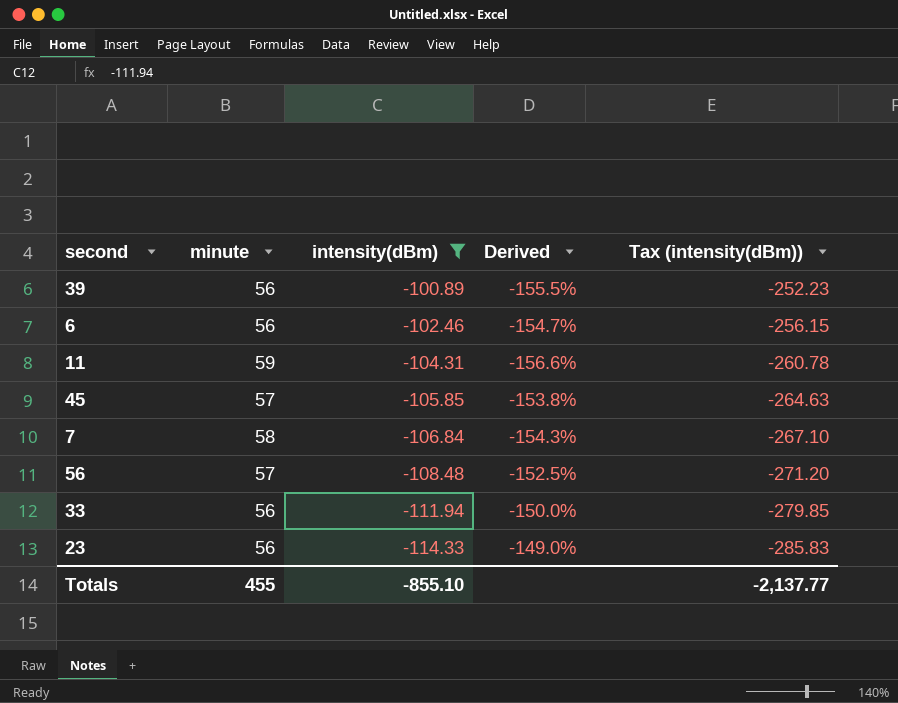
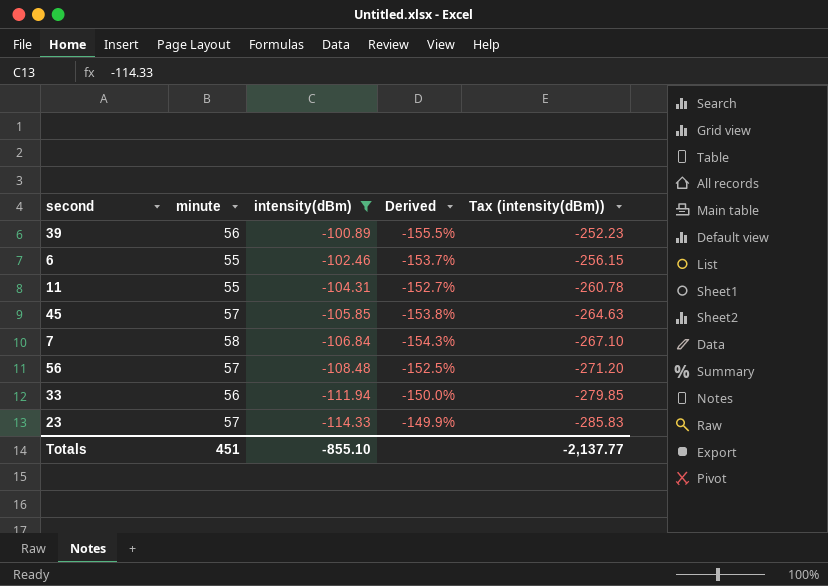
6 | minute: 56 -> 55
6 | Derived: -154.7% -> -153.7%
11 | minute: 59 -> 55
11 | Derived: -156.6% -> -152.7%
23 | minute: 56 -> 57
23 | Derived: -149.0% -> -149.9%
Totals | minute: 455 -> 451

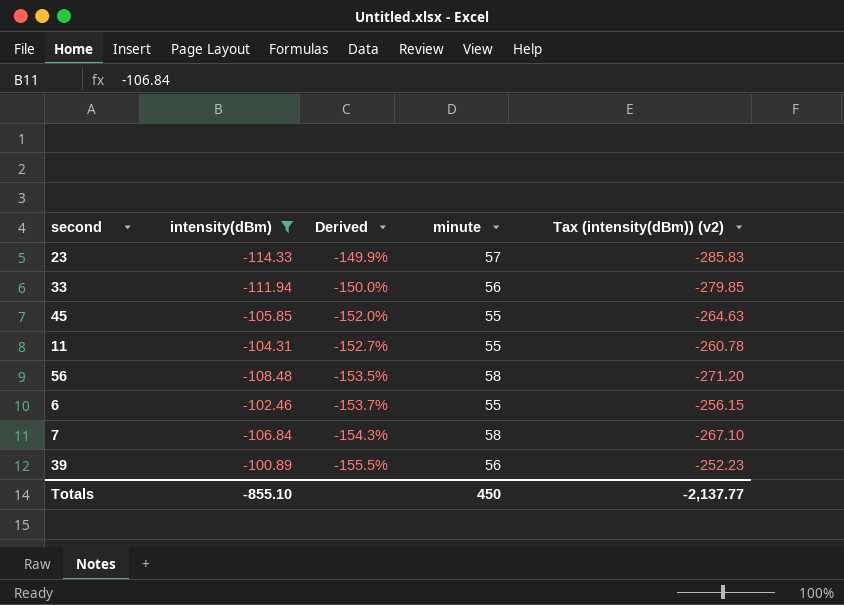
row order: intensity(dBm) descending -> Derived descending
column minute | position: 2 -> 4
column name: Tax (intensity(dBm)) -> Tax (intensity(dBm)) (v2)
45 | Derived: -153.8% -> -152.0%
45 | minute: 57 -> 55
56 | Derived: -152.5% -> -153.5%
56 | minute: 57 -> 58
Totals | minute: 451 -> 450

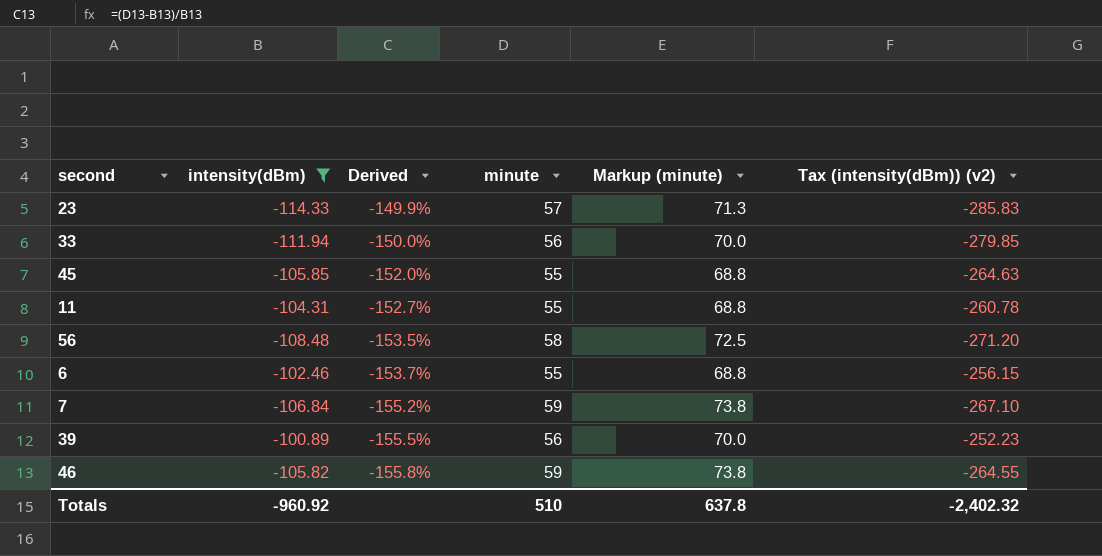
column Markup (minute) | formula: none -> [minute] * 1.25
7 | Derived: -154.3% -> -155.2%
7 | minute: 58 -> 59
row 46: none -> -105.82 | -155.8% | 59 | 73.8 | -264.55
Totals | intensity(dBm): -855.10 -> -960.92
Totals | minute: 450 -> 510
Totals | Tax (intensity(dBm)) (v2): -2,137.77 -> -2,402.32

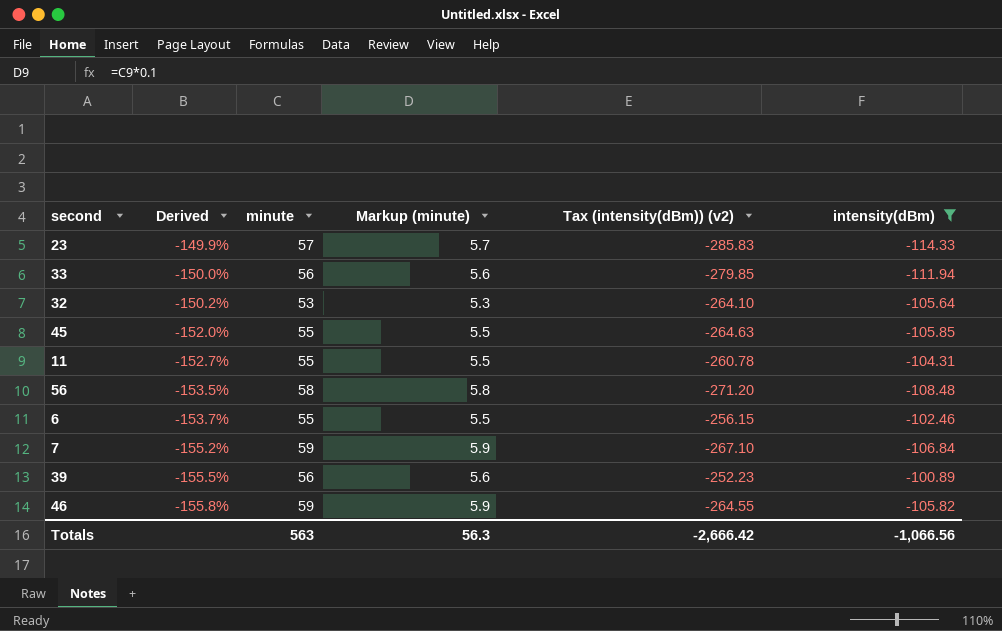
column Markup (minute) | formula: [minute] * 1.25 -> [minute] * 0.1
column intensity(dBm) | position: 2 -> 6
row 32: none -> -150.2% | 53 | 5.3 | -264.10 | -105.64
Totals | minute: 510 -> 563
Totals | Markup (minute): 637.8 -> 56.3
Totals | Tax (intensity(dBm)) (v2): -2,402.32 -> -2,666.42
Totals | intensity(dBm): -960.92 -> -1,066.56

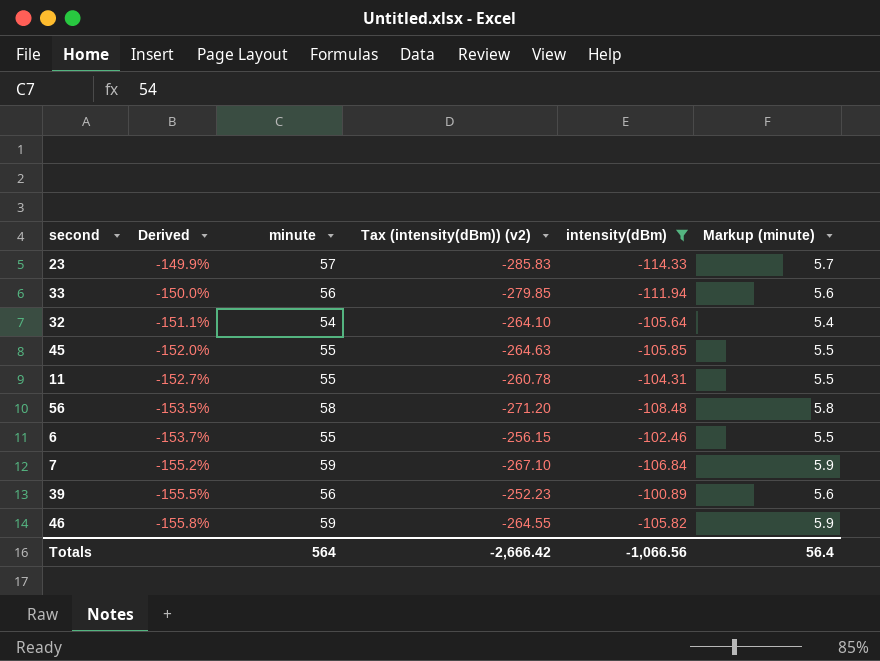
column Markup (minute) | position: 4 -> 6
32 | Derived: -150.2% -> -151.1%
32 | minute: 53 -> 54
32 | Markup (minute): 5.3 -> 5.4
Totals | minute: 563 -> 564
Totals | Markup (minute): 56.3 -> 56.4

